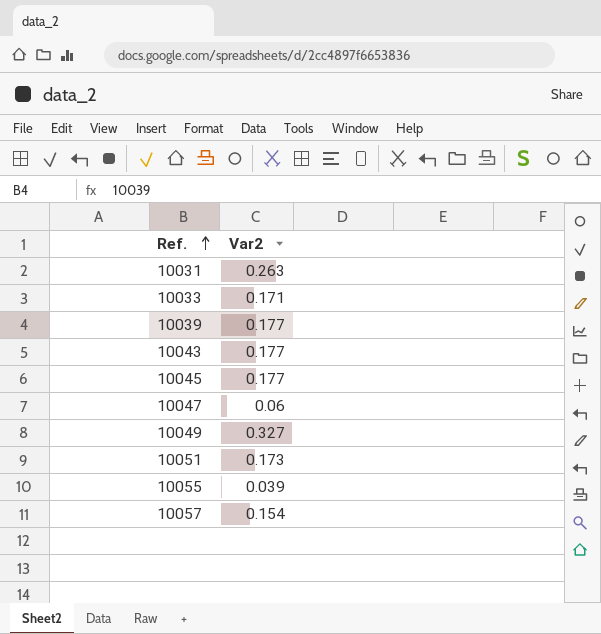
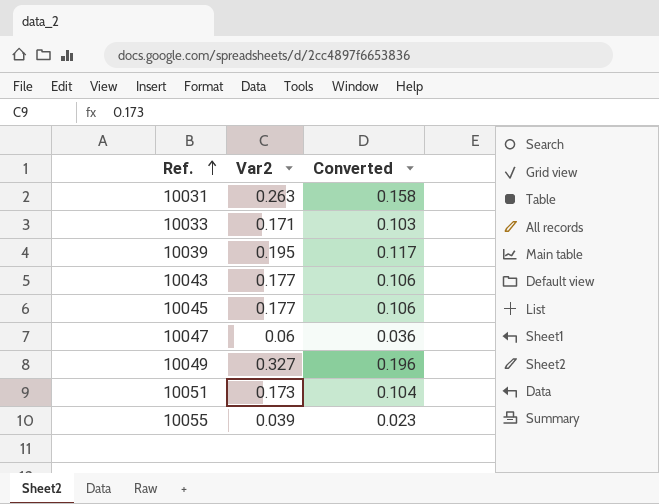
column Converted | formula: none -> [Var2] * 0.6
row 10057: 0.154 -> none
10039 | Var2: 0.177 -> 0.195

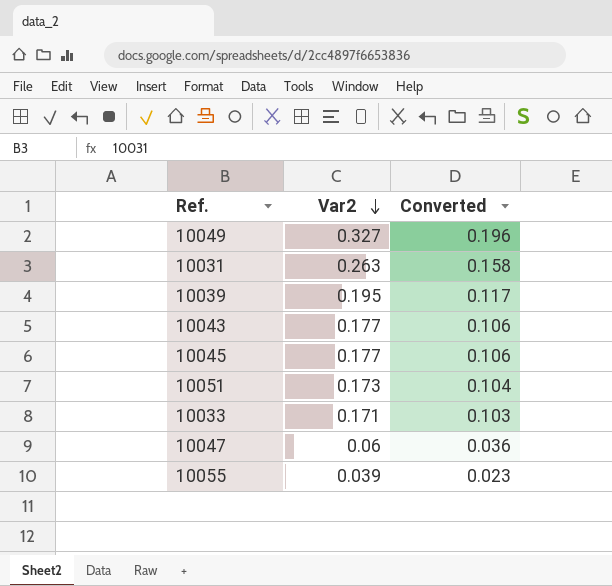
row order: Ref. ascending -> Var2 descending

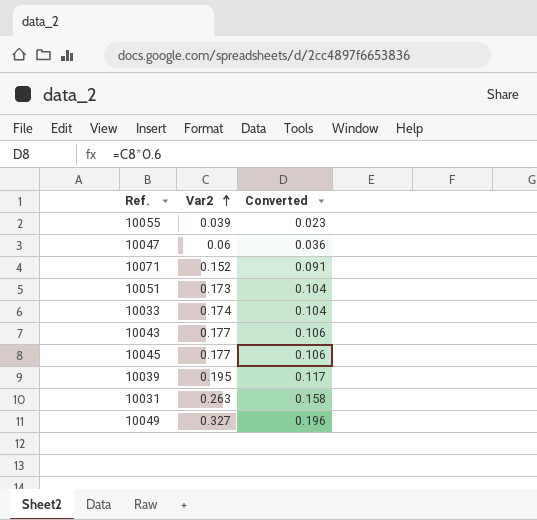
row order: Var2 descending -> Var2 ascending
row 10071: none -> 0.152 | 0.091
10033 | Var2: 0.171 -> 0.174
10033 | Converted: 0.103 -> 0.104

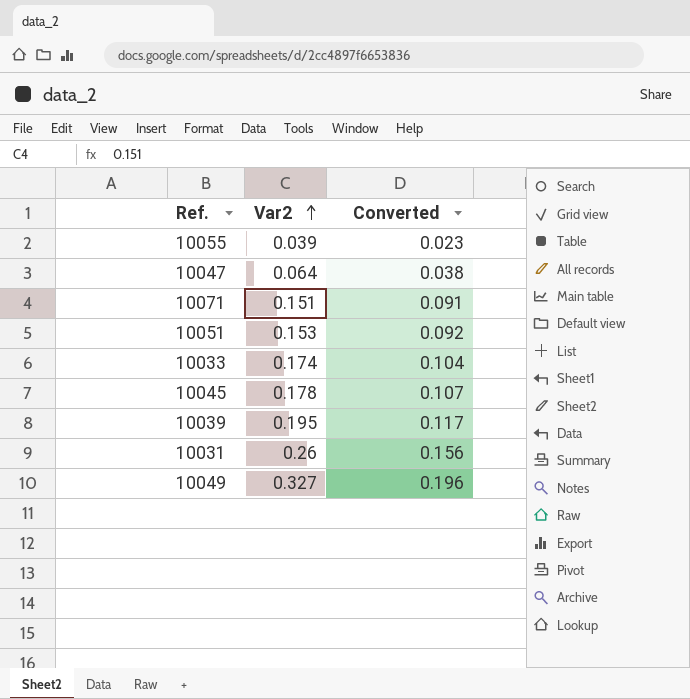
row 10043: 0.177 | 0.106 -> none
10047 | Var2: 0.06 -> 0.064
10047 | Converted: 0.036 -> 0.038
10071 | Var2: 0.152 -> 0.151
10051 | Var2: 0.173 -> 0.153
10051 | Converted: 0.104 -> 0.092
10045 | Var2: 0.177 -> 0.178
10045 | Converted: 0.106 -> 0.107
10031 | Var2: 0.263 -> 0.26
10031 | Converted: 0.158 -> 0.156

